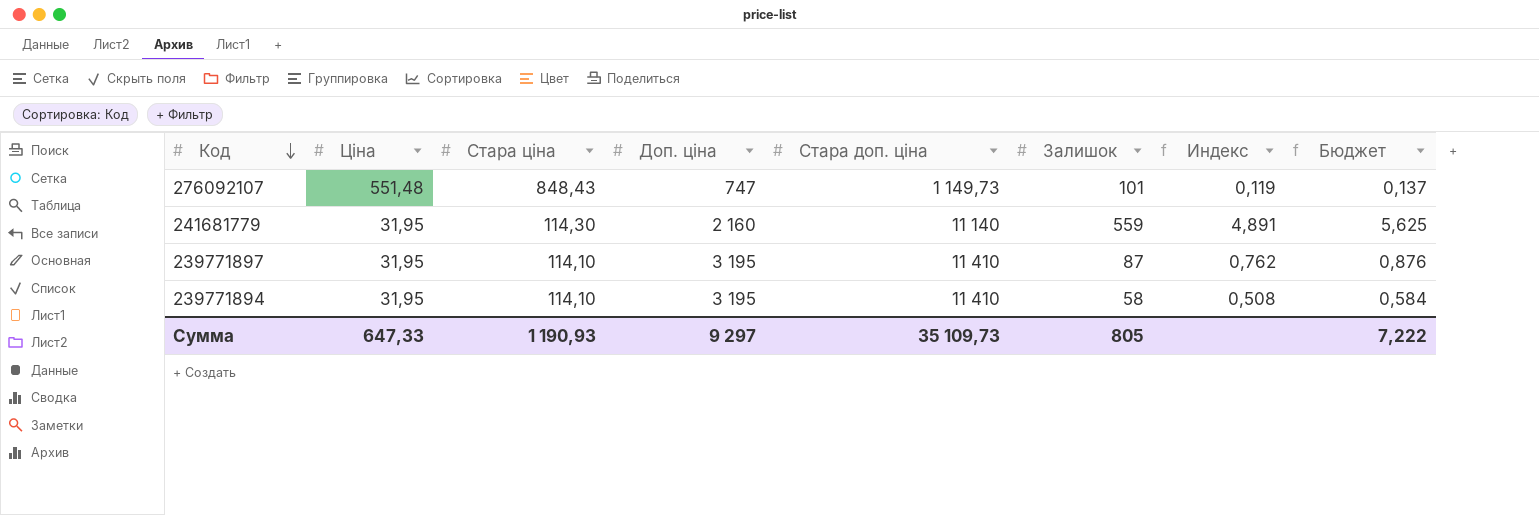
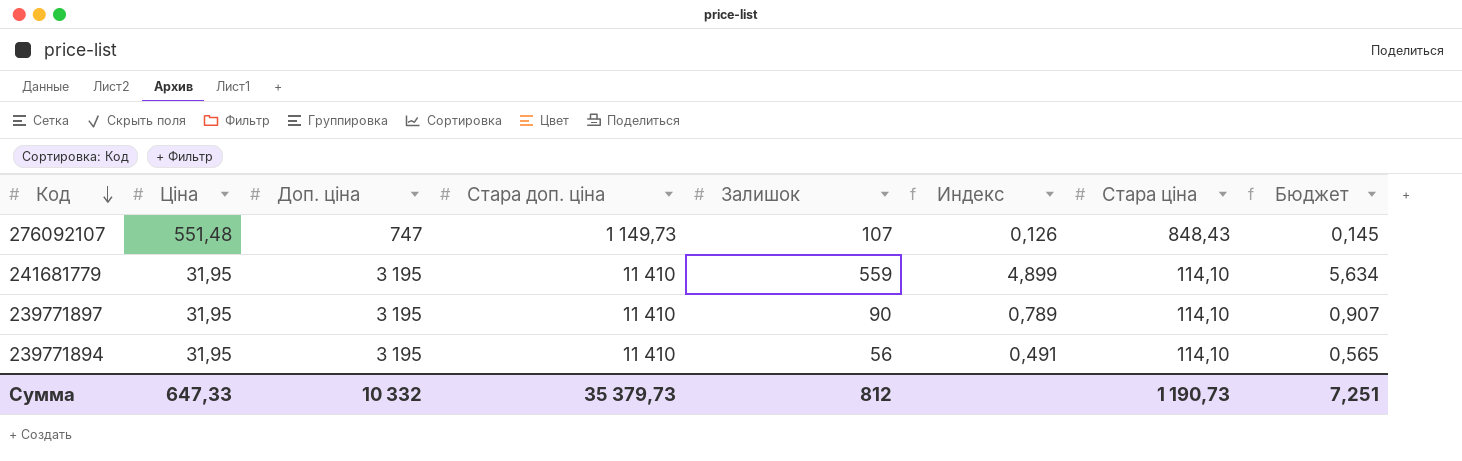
column Стара ціна | position: 3 -> 7
276092107 | Залишок: 101 -> 107
276092107 | Индекс: 0,119 -> 0,126
276092107 | Бюджет: 0,137 -> 0,145
241681779 | Доп. ціна: 2 160 -> 3 195
241681779 | Стара доп. ціна: 11 140 -> 11 410
241681779 | Индекс: 4,891 -> 4,899
241681779 | Стара ціна: 114,30 -> 114,10
241681779 | Бюджет: 5,625 -> 5,634
239771897 | Залишок: 87 -> 90
239771897 | Индекс: 0,762 -> 0,789
239771897 | Бюджет: 0,876 -> 0,907
239771894 | Залишок: 58 -> 56
239771894 | Индекс: 0,508 -> 0,491
239771894 | Бюджет: 0,584 -> 0,565
Сумма | Доп. ціна: 9 297 -> 10 332
Сумма | Стара доп. ціна: 35 109,73 -> 35 379,73
Сумма | Залишок: 805 -> 812
Сумма | Стара ціна: 1 190,93 -> 1 190,73
Сумма | Бюджет: 7,222 -> 7,251

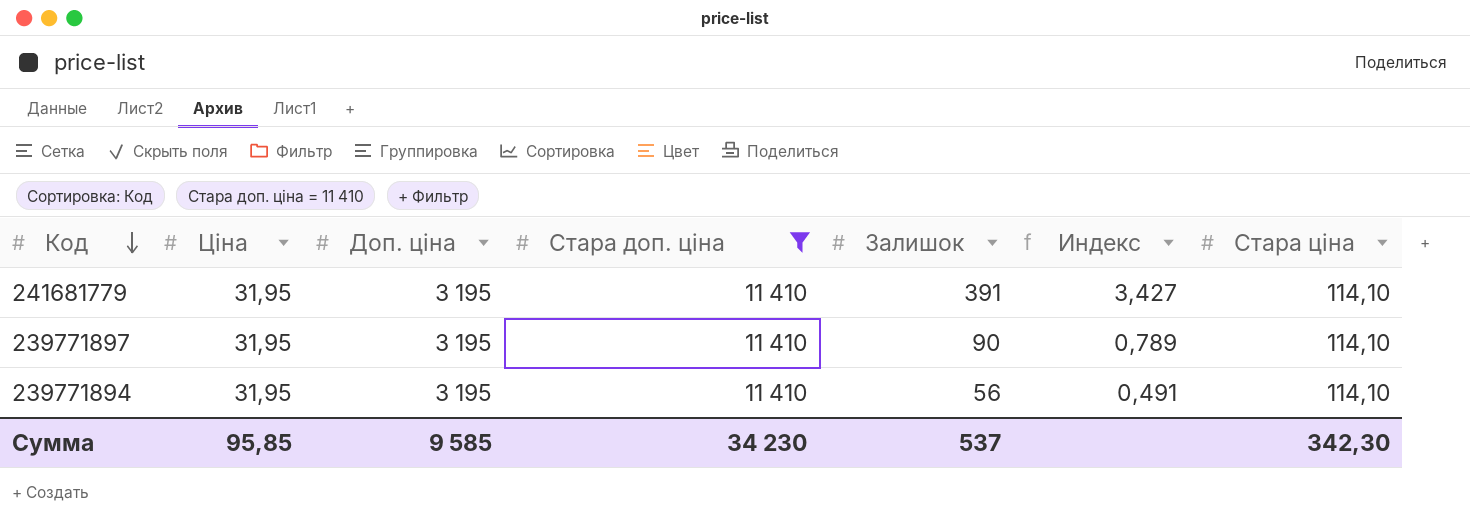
filter: none -> Стара доп. ціна = 11 410
column Бюджет | formula: [Индекс] * 1,15 -> none
241681779 | Залишок: 559 -> 391
241681779 | Индекс: 4,899 -> 3,427
Сумма | Ціна: 647,33 -> 95,85
Сумма | Доп. ціна: 10 332 -> 9 585
Сумма | Стара доп. ціна: 35 379,73 -> 34 230
Сумма | Залишок: 812 -> 537
Сумма | Стара ціна: 1 190,73 -> 342,30

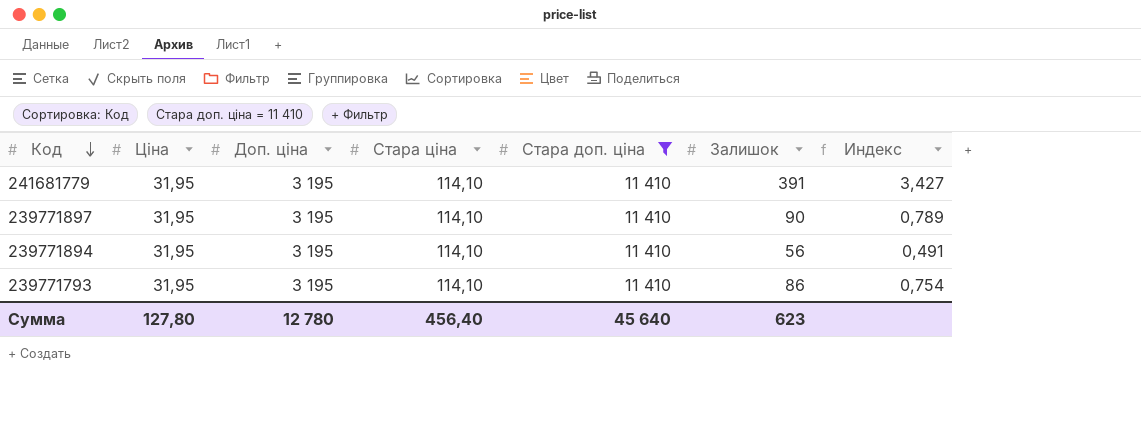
column Стара ціна | position: 7 -> 4
row 239771793: none -> 31,95 | 3 195 | 114,10 | 11 410 | 86 | 0,754
Сумма | Ціна: 95,85 -> 127,80
Сумма | Доп. ціна: 9 585 -> 12 780
Сумма | Стара ціна: 342,30 -> 456,40
Сумма | Стара доп. ціна: 34 230 -> 45 640
Сумма | Залишок: 537 -> 623

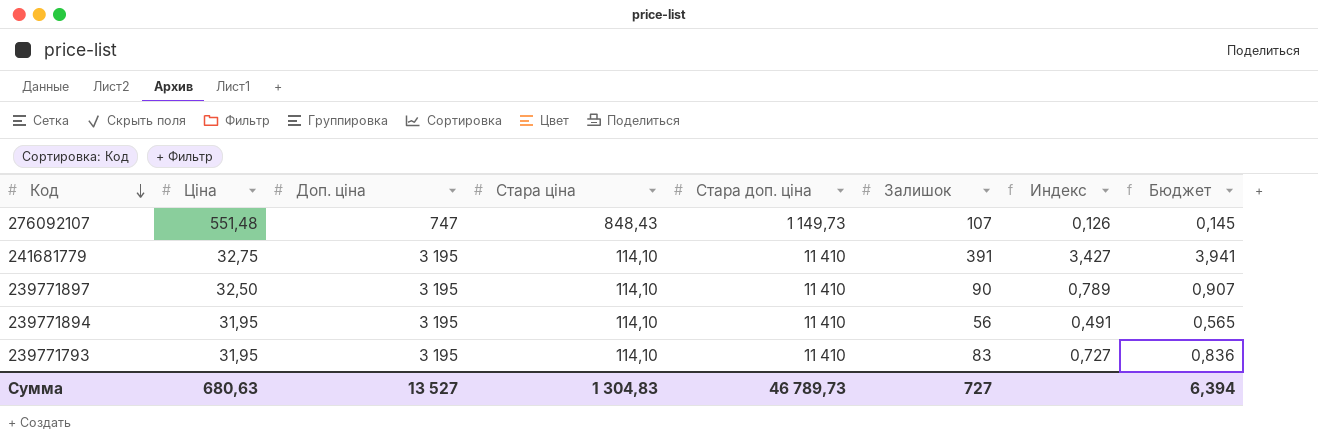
filter: Стара доп. ціна = 11 410 -> none
column Бюджет | formula: none -> [Индекс] * 1,15
241681779 | Ціна: 31,95 -> 32,75
239771897 | Ціна: 31,95 -> 32,50
239771793 | Залишок: 86 -> 83
239771793 | Индекс: 0,754 -> 0,727
Сумма | Ціна: 127,80 -> 680,63
Сумма | Доп. ціна: 12 780 -> 13 527
Сумма | Стара ціна: 456,40 -> 1 304,83
Сумма | Стара доп. ціна: 45 640 -> 46 789,73
Сумма | Залишок: 623 -> 727

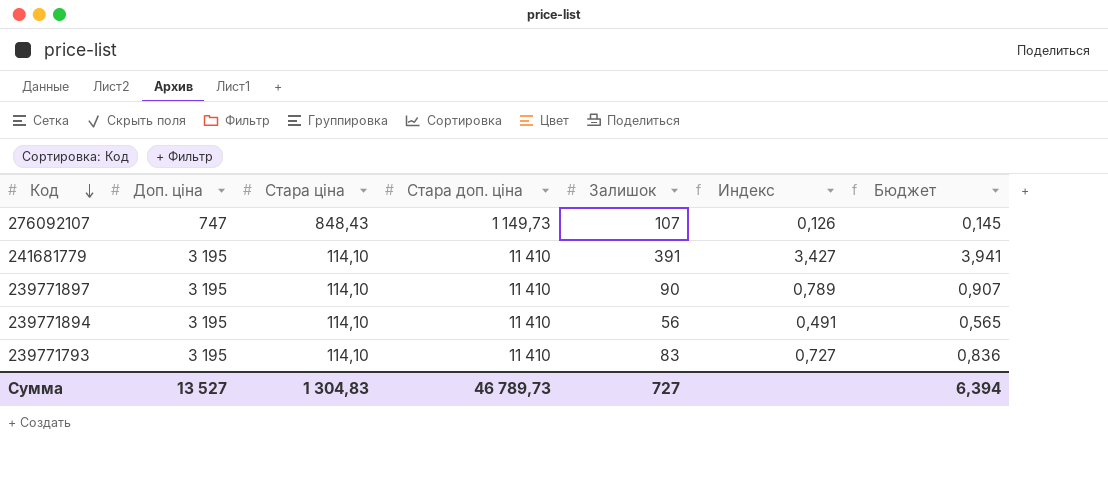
column Ціна | position: 2 -> none

